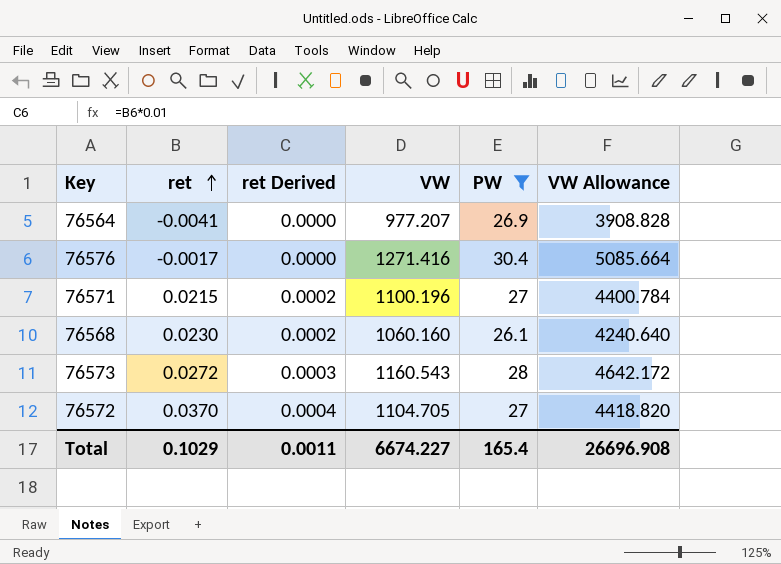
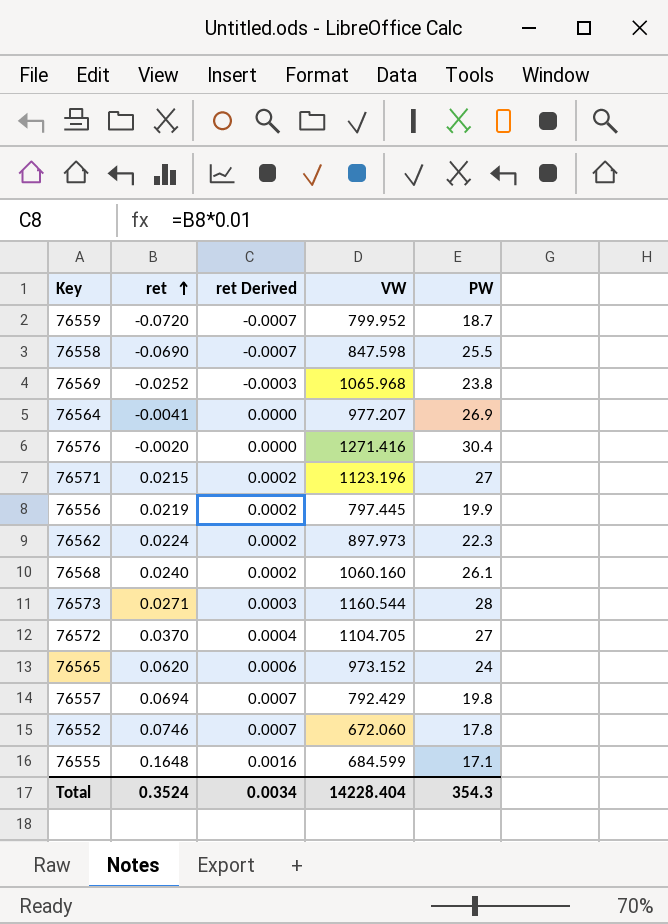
filter: PW >= 26.1 -> none
column VW Allowance | formula: [VW] * 4 -> none
76576 | ret: -0.0017 -> -0.0020
76571 | VW: 1100.196 -> 1123.196
76568 | ret: 0.0230 -> 0.0240
76573 | ret: 0.0272 -> 0.0271
76573 | VW: 1160.543 -> 1160.544
Total | ret: 0.1029 -> 0.3524
Total | ret Derived: 0.0011 -> 0.0034
Total | VW: 6674.227 -> 14228.404
Total | PW: 165.4 -> 354.3

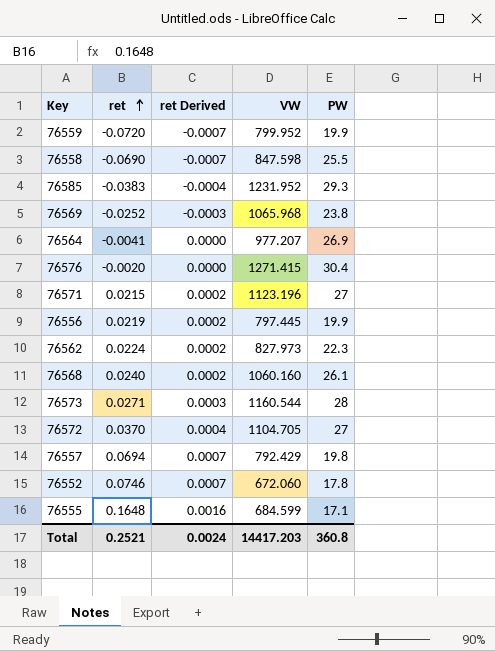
row 76565: 0.0620 | 0.0006 | 973.152 | 24 -> none
76559 | PW: 18.7 -> 19.9
row 76585: none -> -0.0383 | -0.0004 | 1231.952 | 29.3
76576 | VW: 1271.416 -> 1271.415
76562 | VW: 897.973 -> 827.973
Total | ret: 0.3524 -> 0.2521
Total | ret Derived: 0.0034 -> 0.0024
Total | VW: 14228.404 -> 14417.203
Total | PW: 354.3 -> 360.8

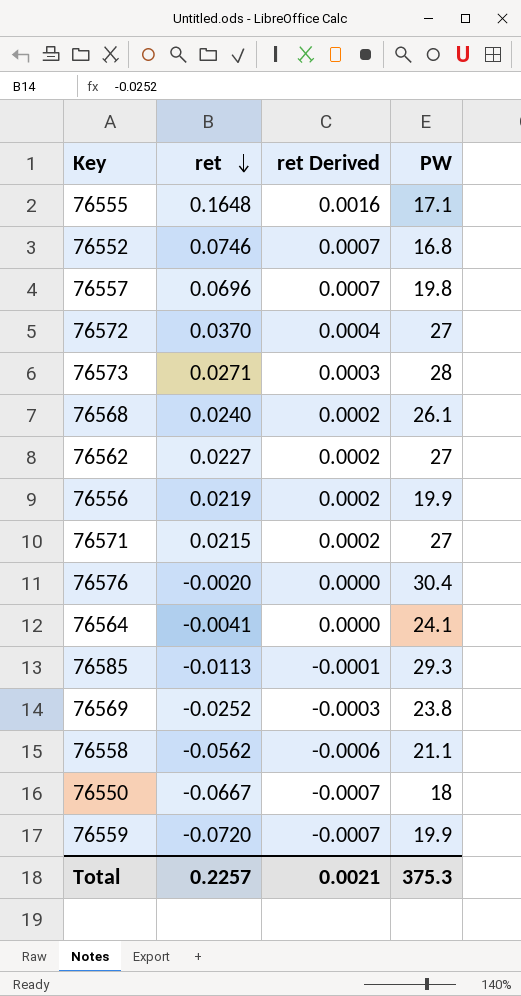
row order: ret ascending -> ret descending
column VW | position: 4 -> none
76552 | PW: 17.8 -> 16.8
76557 | ret: 0.0694 -> 0.0696
76562 | ret: 0.0224 -> 0.0227
76562 | PW: 22.3 -> 27
76564 | PW: 26.9 -> 24.1
76585 | ret: -0.0383 -> -0.0113
76585 | ret Derived: -0.0004 -> -0.0001
76558 | ret: -0.0690 -> -0.0562
76558 | ret Derived: -0.0007 -> -0.0006
76558 | PW: 25.5 -> 21.1
row 76550: none -> -0.0667 | -0.0007 | 18
Total | ret: 0.2521 -> 0.2257
Total | ret Derived: 0.0024 -> 0.0021
Total | PW: 360.8 -> 375.3

